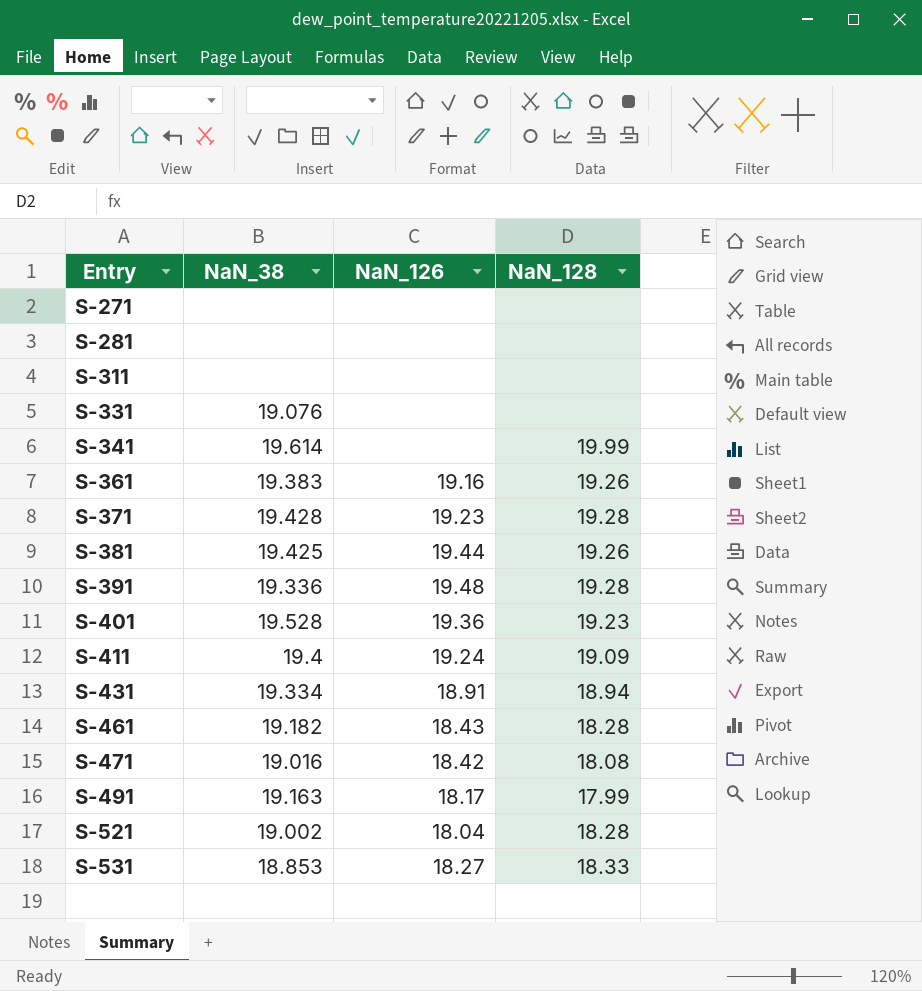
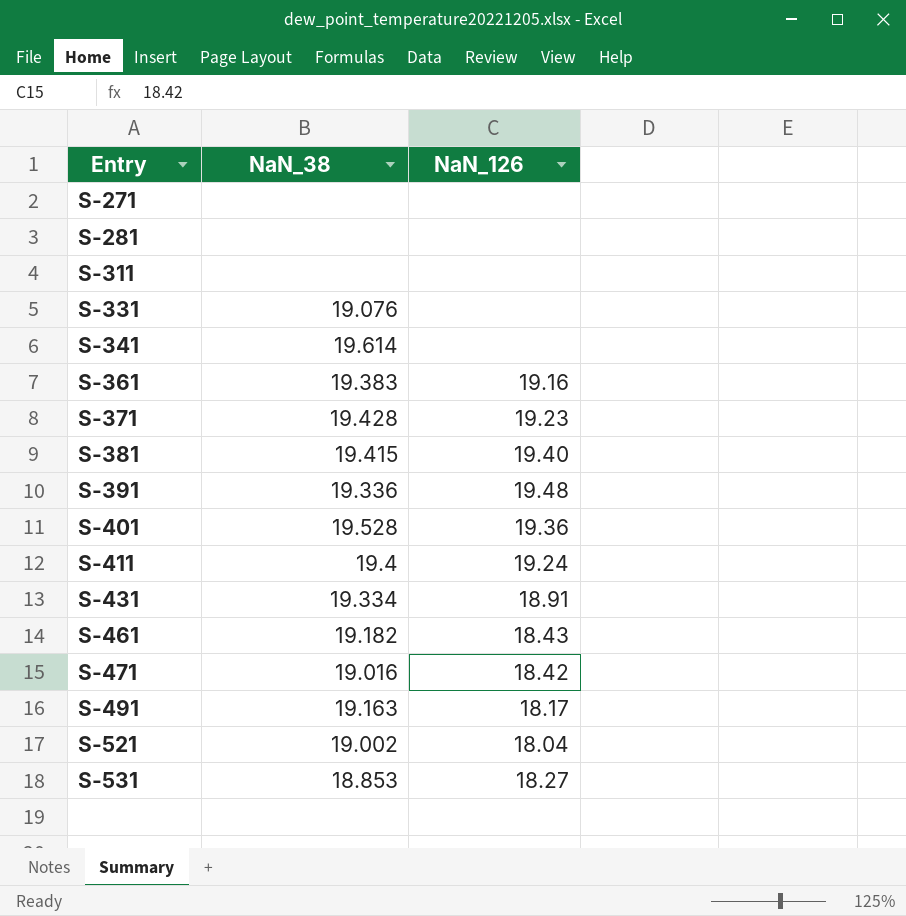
column NaN_128 | position: 4 -> none
S-381 | NaN_38: 19.425 -> 19.415
S-381 | NaN_126: 19.44 -> 19.40

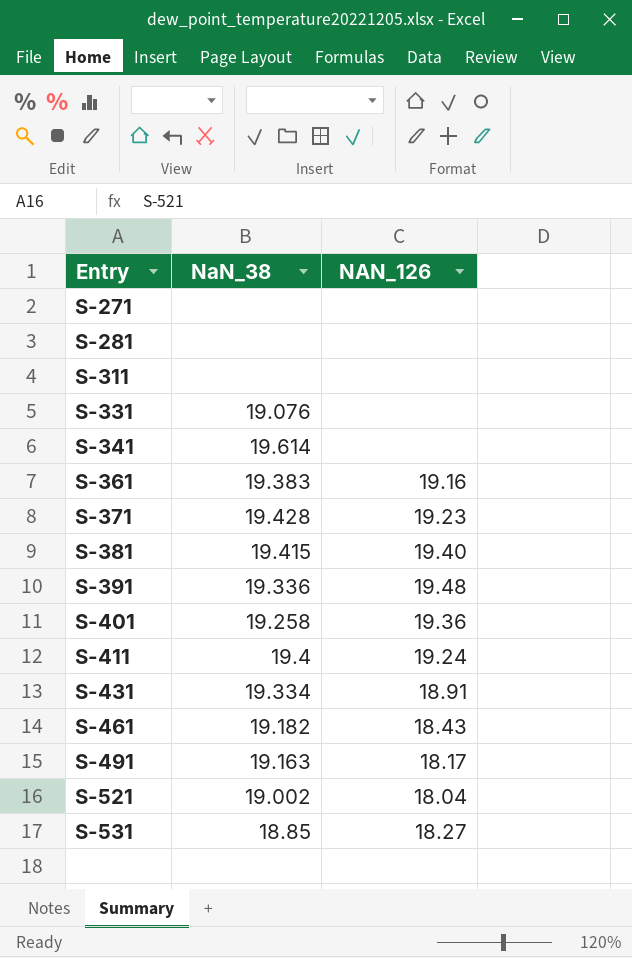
column name: NaN_126 -> NAN_126
row S-471: 19.016 | 18.42 -> none
S-401 | NaN_38: 19.528 -> 19.258
S-531 | NaN_38: 18.853 -> 18.85

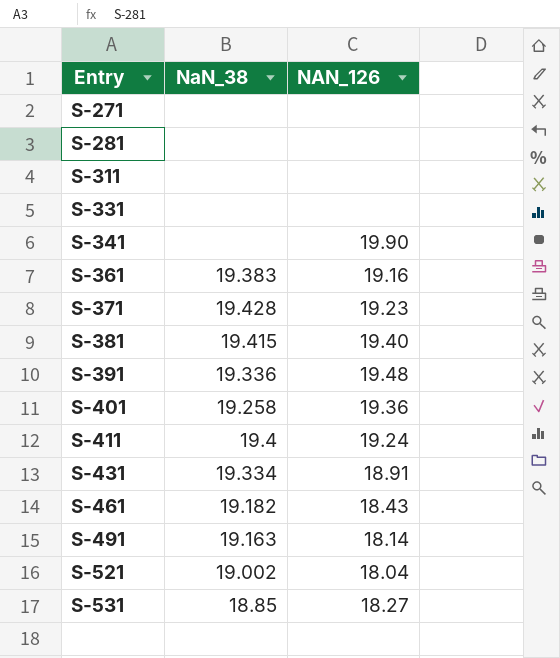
S-331 | NaN_38: 19.076 -> none
S-341 | NaN_38: 19.614 -> none
S-341 | NAN_126: none -> 19.90
S-491 | NAN_126: 18.17 -> 18.14

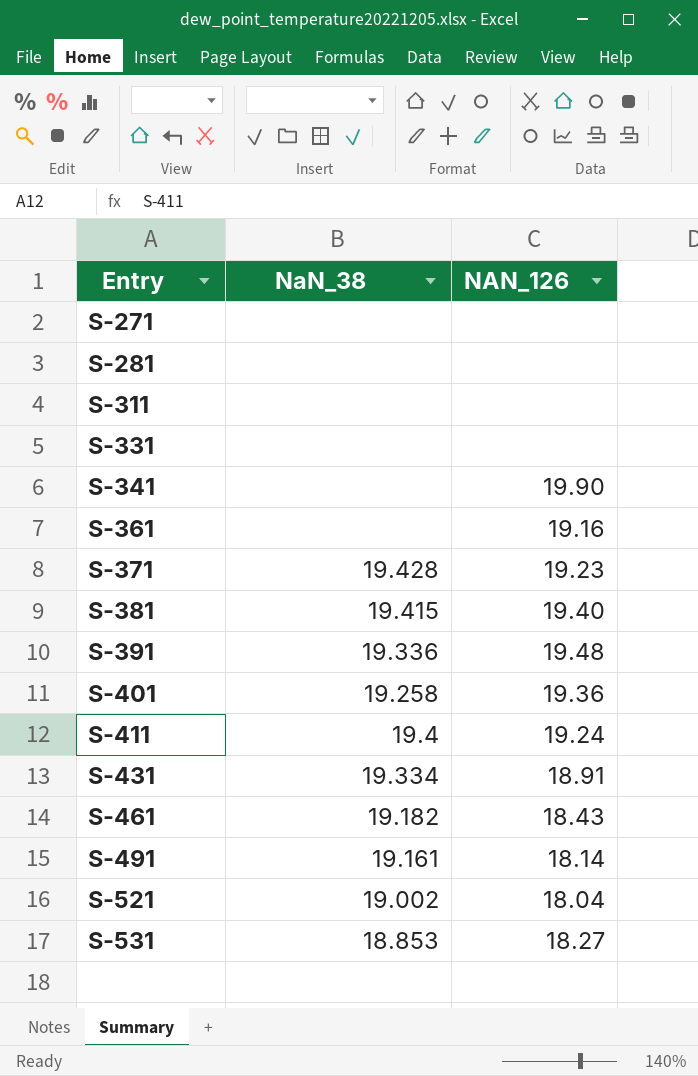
S-361 | NaN_38: 19.383 -> none
S-491 | NaN_38: 19.163 -> 19.161
S-531 | NaN_38: 18.85 -> 18.853

